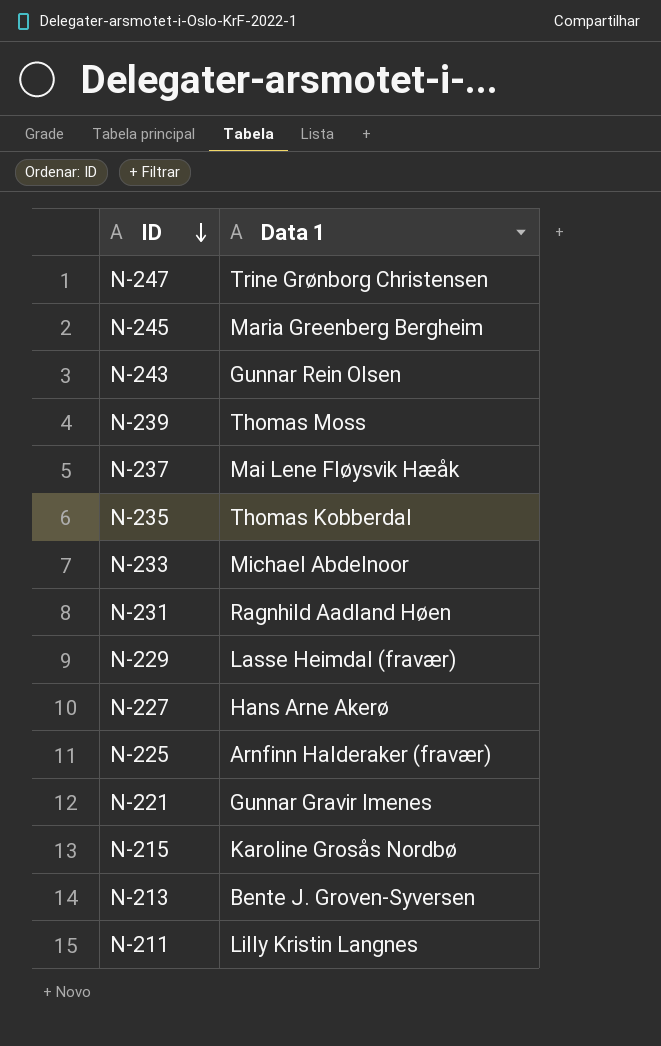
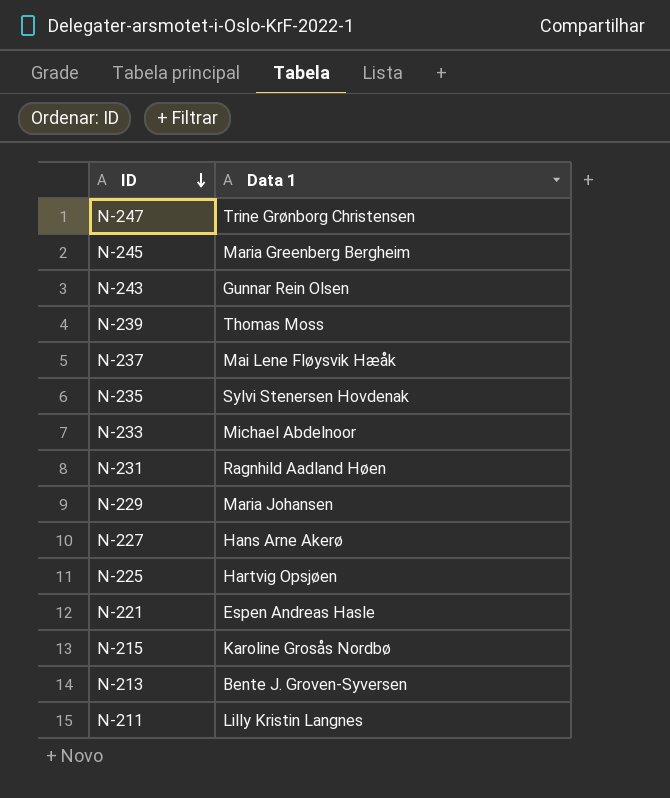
N-235 | Data 1: Thomas Kobberdal -> Sylvi Stenersen Hovdenak
N-229 | Data 1: Lasse Heimdal (fravær) -> Maria Johansen
N-225 | Data 1: Arnfinn Halderaker (fravær) -> Hartvig Opsjøen
N-221 | Data 1: Gunnar Gravir Imenes -> Espen Andreas Hasle

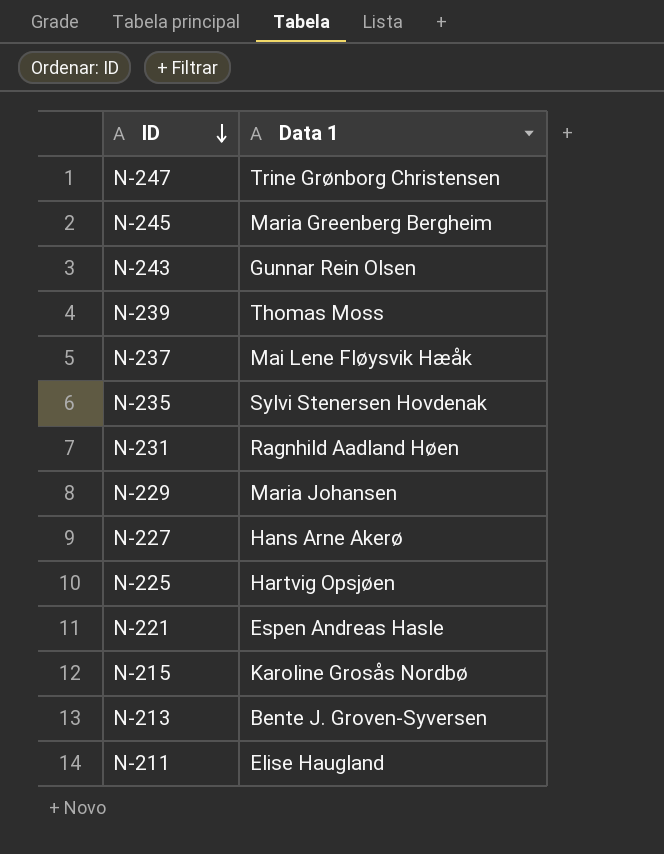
row N-233: Michael Abdelnoor -> none
N-211 | Data 1: Lilly Kristin Langnes -> Elise Haugland

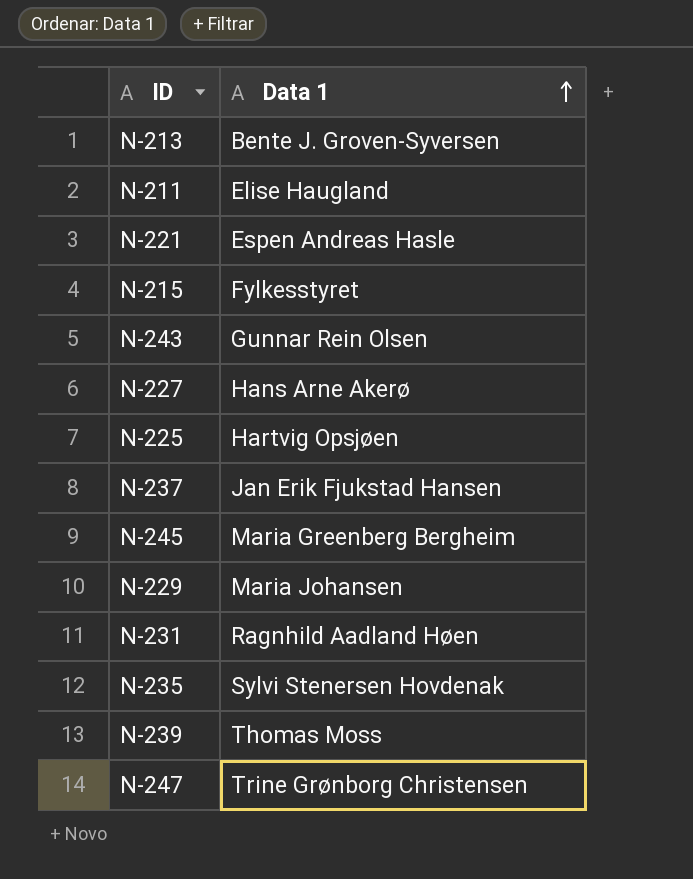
row order: ID descending -> Data 1 ascending
N-215 | Data 1: Karoline Grosås Nordbø -> Fylkesstyret
N-237 | Data 1: Mai Lene Fløysvik Hæåk -> Jan Erik Fjukstad Hansen

